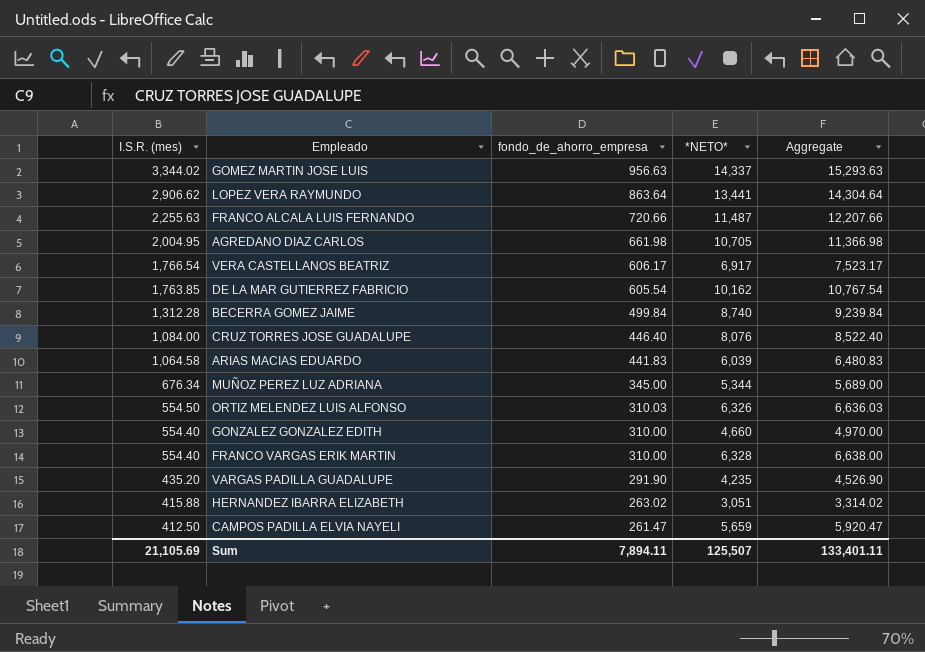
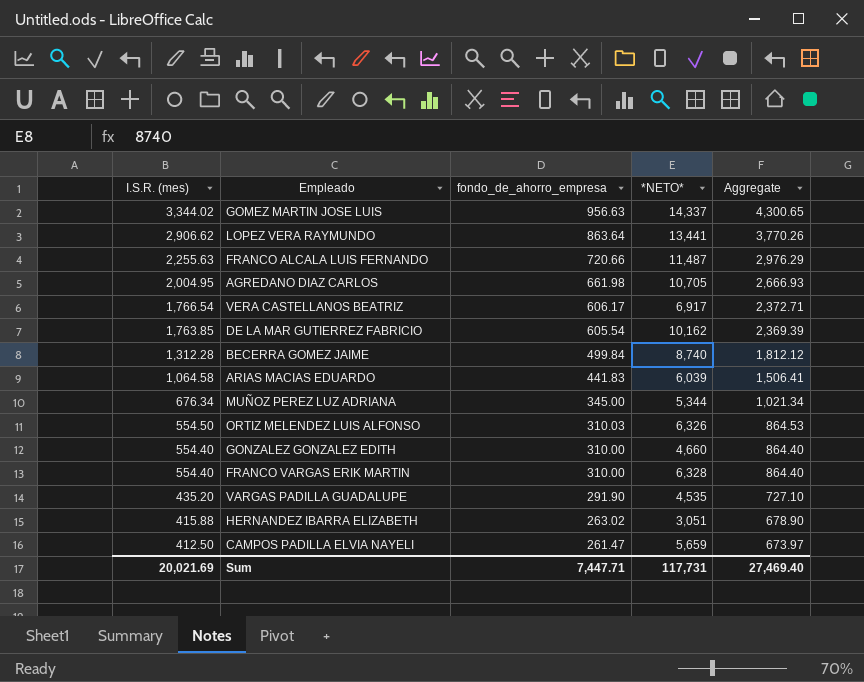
column Aggregate | formula: [fondo_de_ahorro_empresa] + [*NETO*] -> [I.S.R. (mes)] + [fondo_de_ahorro_empresa]
row CRUZ TORRES JOSE GUADALUPE: 1,084.00 | 446.40 | 8,076 | 8,522.40 -> none
VARGAS PADILLA GUADALUPE | *NETO*: 4,235 -> 4,535
Sum | I.S.R. (mes): 21,105.69 -> 20,021.69
Sum | fondo_de_ahorro_empresa: 7,894.11 -> 7,447.71
Sum | *NETO*: 125,507 -> 117,731
Sum | Aggregate: 133,401.11 -> 27,469.40

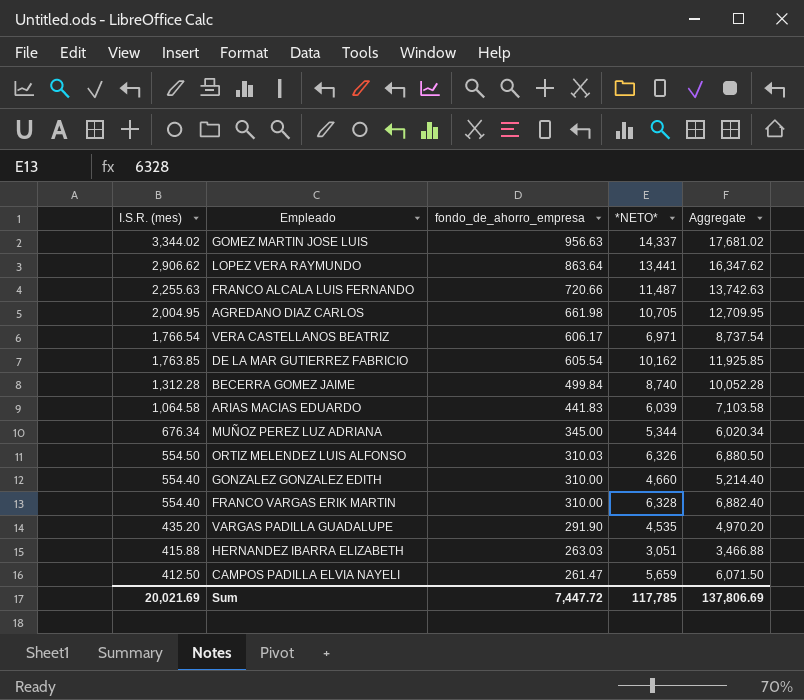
column Aggregate | formula: [I.S.R. (mes)] + [fondo_de_ahorro_empresa] -> [I.S.R. (mes)] + [*NETO*]
VERA CASTELLANOS BEATRIZ | *NETO*: 6,917 -> 6,971
HERNANDEZ IBARRA ELIZABETH | fondo_de_ahorro_empresa: 263.02 -> 263.03
Sum | fondo_de_ahorro_empresa: 7,447.71 -> 7,447.72
Sum | *NETO*: 117,731 -> 117,785
Sum | Aggregate: 27,469.40 -> 137,806.69

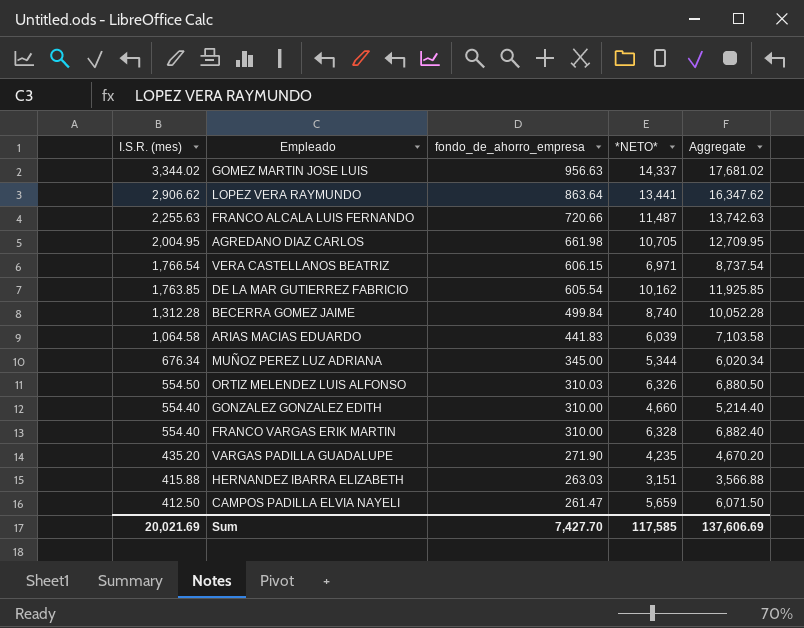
VERA CASTELLANOS BEATRIZ | fondo_de_ahorro_empresa: 606.17 -> 606.15
VARGAS PADILLA GUADALUPE | fondo_de_ahorro_empresa: 291.90 -> 271.90
VARGAS PADILLA GUADALUPE | *NETO*: 4,535 -> 4,235
VARGAS PADILLA GUADALUPE | Aggregate: 4,970.20 -> 4,670.20
HERNANDEZ IBARRA ELIZABETH | *NETO*: 3,051 -> 3,151
HERNANDEZ IBARRA ELIZABETH | Aggregate: 3,466.88 -> 3,566.88
Sum | fondo_de_ahorro_empresa: 7,447.72 -> 7,427.70
Sum | *NETO*: 117,785 -> 117,585
Sum | Aggregate: 137,806.69 -> 137,606.69

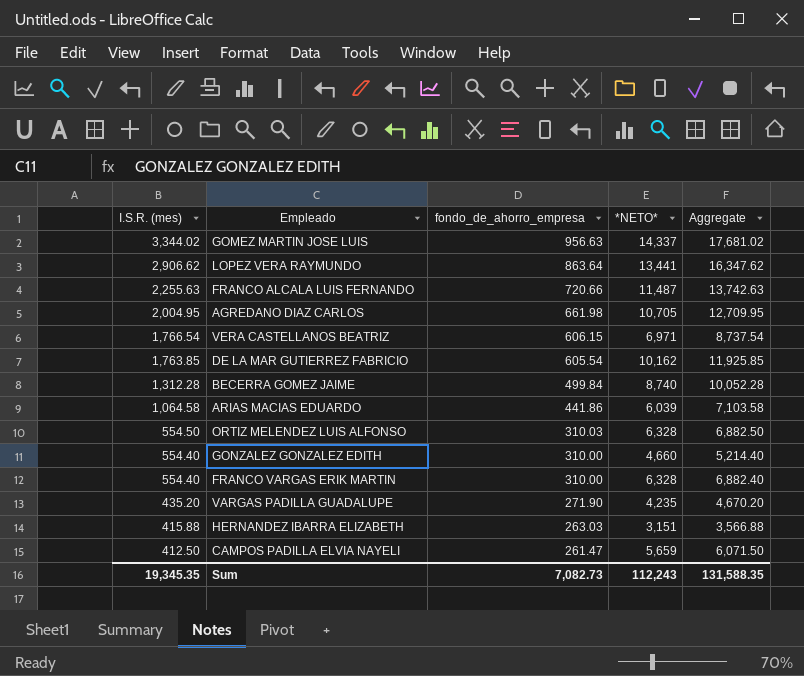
row MUÑOZ PEREZ LUZ ADRIANA: 676.34 | 345.00 | 5,344 | 6,020.34 -> none
ARIAS MACIAS EDUARDO | fondo_de_ahorro_empresa: 441.83 -> 441.86
ORTIZ MELENDEZ LUIS ALFONSO | *NETO*: 6,326 -> 6,328
ORTIZ MELENDEZ LUIS ALFONSO | Aggregate: 6,880.50 -> 6,882.50
Sum | I.S.R. (mes): 20,021.69 -> 19,345.35
Sum | fondo_de_ahorro_empresa: 7,427.70 -> 7,082.73
Sum | *NETO*: 117,585 -> 112,243
Sum | Aggregate: 137,606.69 -> 131,588.35

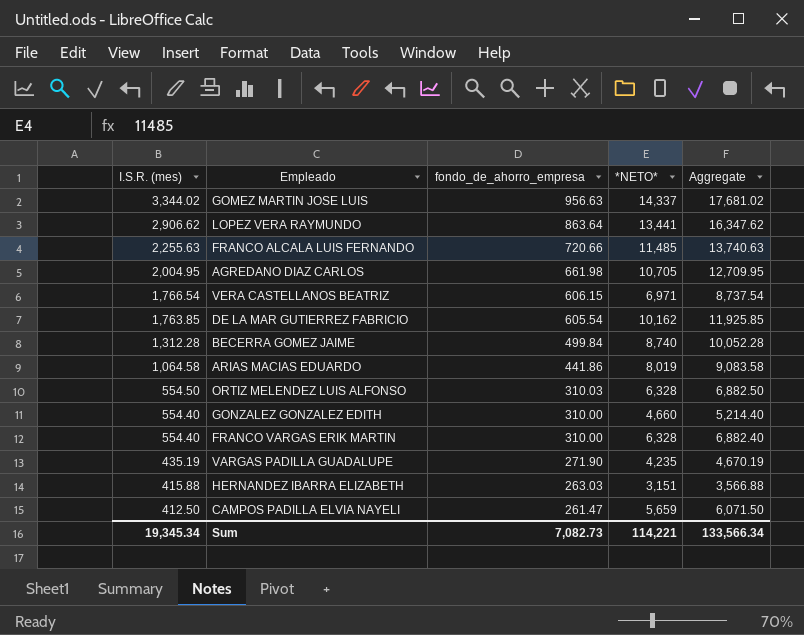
FRANCO ALCALA LUIS FERNANDO | *NETO*: 11,487 -> 11,485
FRANCO ALCALA LUIS FERNANDO | Aggregate: 13,742.63 -> 13,740.63
ARIAS MACIAS EDUARDO | *NETO*: 6,039 -> 8,019
ARIAS MACIAS EDUARDO | Aggregate: 7,103.58 -> 9,083.58
VARGAS PADILLA GUADALUPE | I.S.R. (mes): 435.20 -> 435.19
VARGAS PADILLA GUADALUPE | Aggregate: 4,670.20 -> 4,670.19
Sum | I.S.R. (mes): 19,345.35 -> 19,345.34
Sum | *NETO*: 112,243 -> 114,221
Sum | Aggregate: 131,588.35 -> 133,566.34

